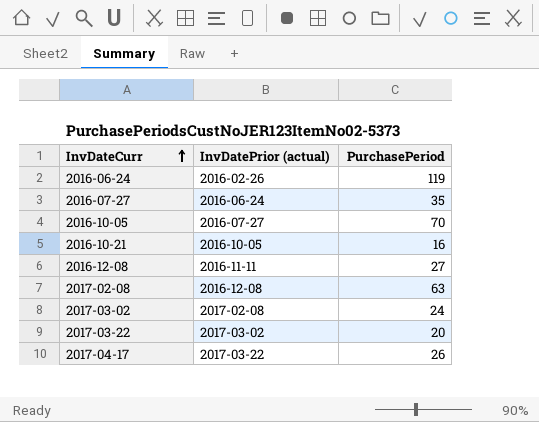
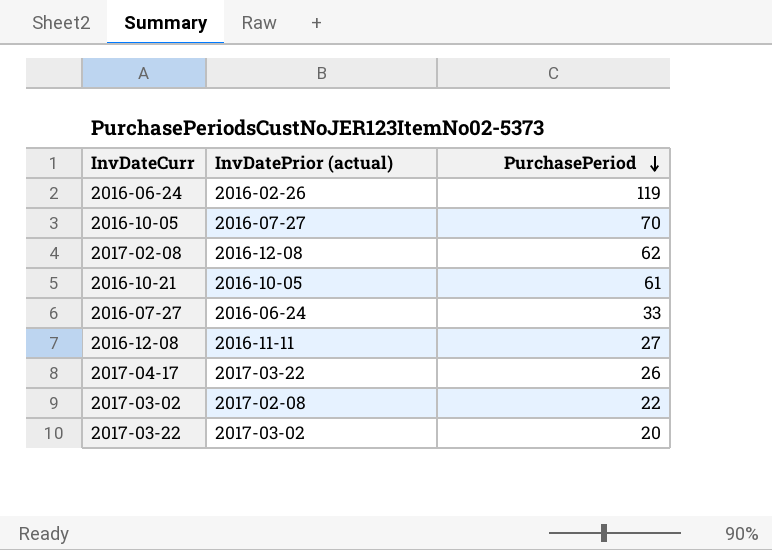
row order: InvDateCurr ascending -> PurchasePeriod descending
2017-02-08 | PurchasePeriod: 63 -> 62
2016-10-21 | PurchasePeriod: 16 -> 61
2016-07-27 | PurchasePeriod: 35 -> 33
2017-03-02 | PurchasePeriod: 24 -> 22

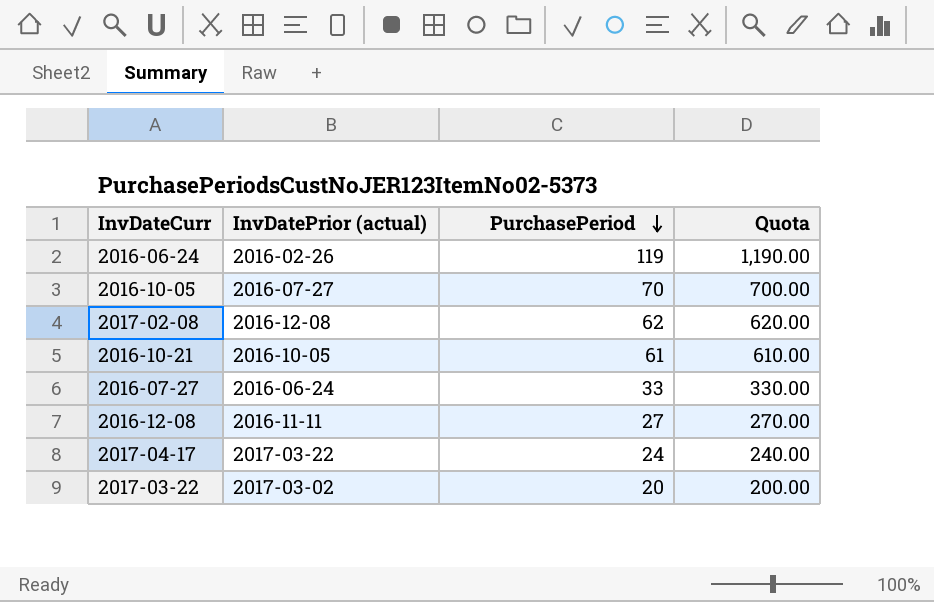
column Quota | formula: none -> [PurchasePeriod] * 10
row 2017-03-02: 2017-02-08 | 22 -> none
2017-04-17 | PurchasePeriod: 26 -> 24

